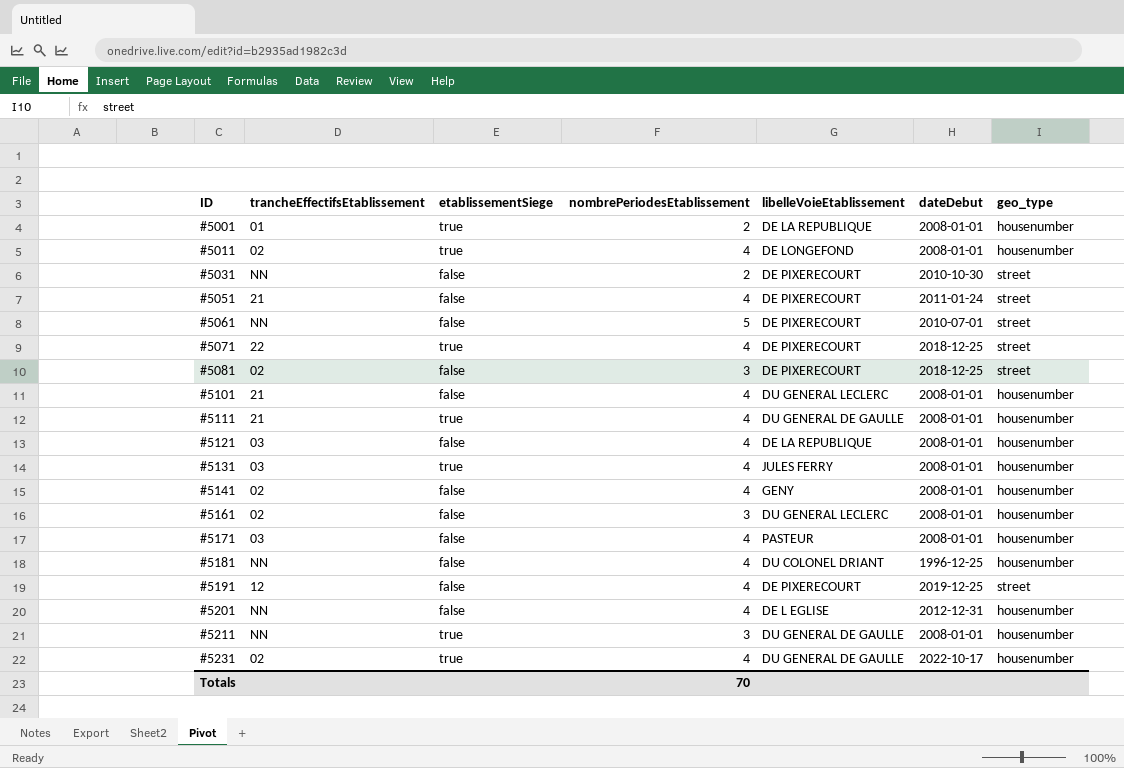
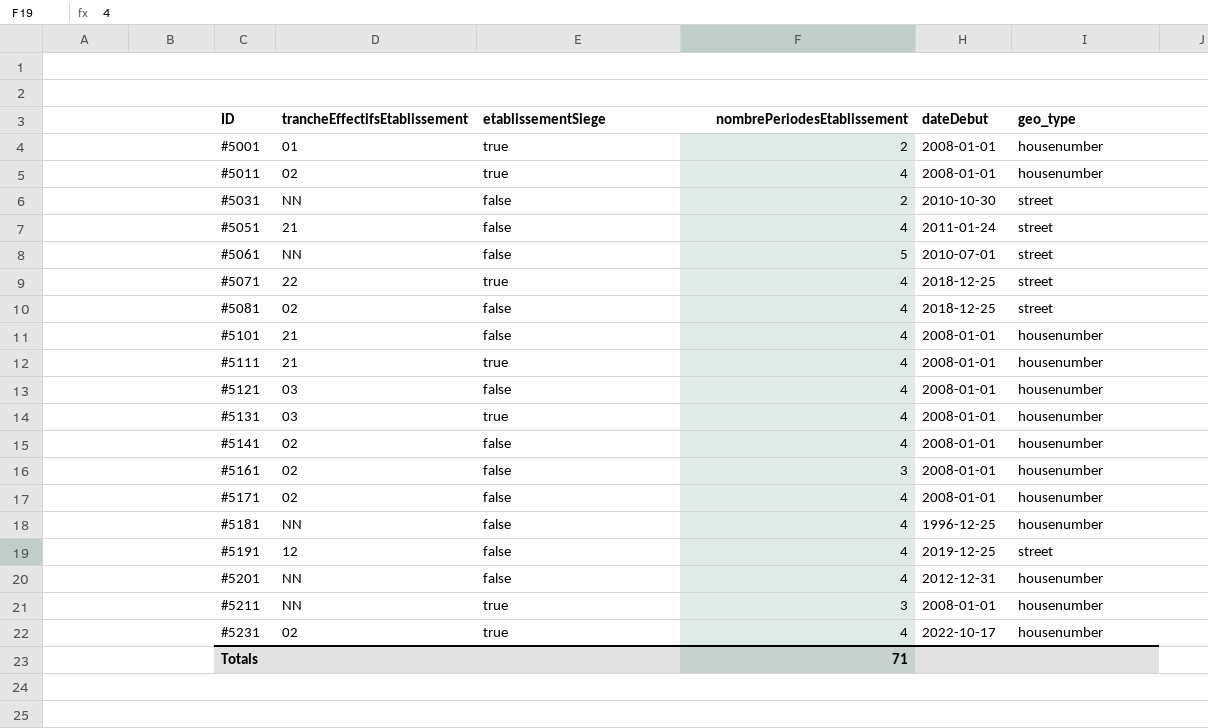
column libelleVoieEtablissement | position: 5 -> none
#5081 | nombrePeriodesEtablissement: 3 -> 4
#5171 | trancheEffectifsEtablissement: 03 -> 02
Totals | nombrePeriodesEtablissement: 70 -> 71

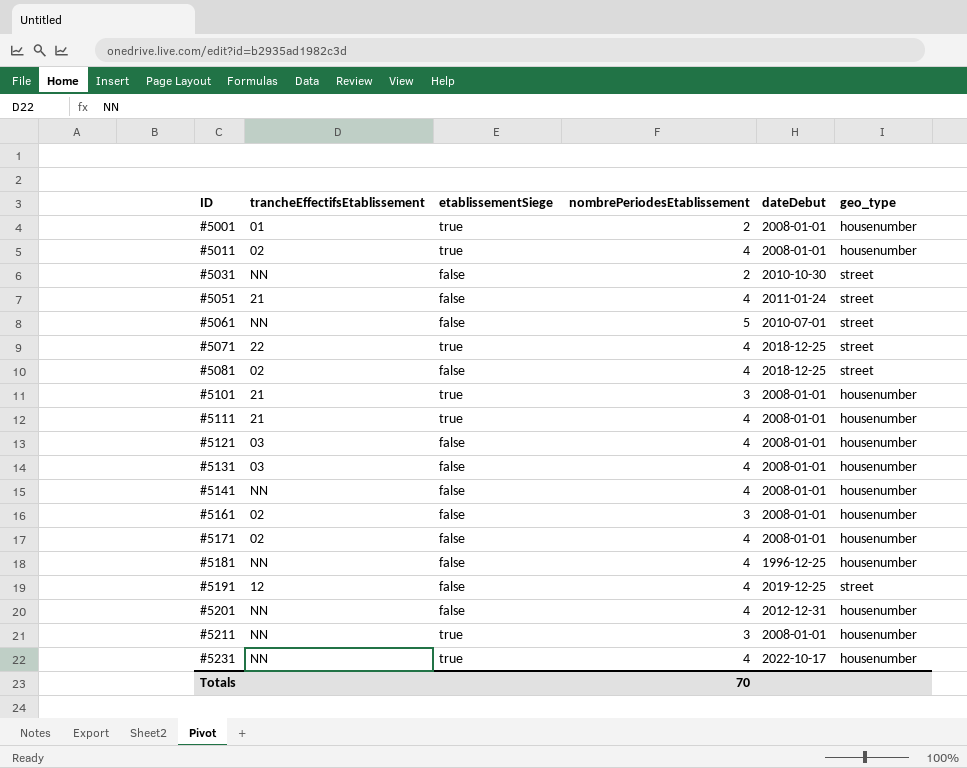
#5101 | etablissementSiege: false -> true
#5101 | nombrePeriodesEtablissement: 4 -> 3
#5131 | etablissementSiege: true -> false
#5141 | trancheEffectifsEtablissement: 02 -> NN
#5231 | trancheEffectifsEtablissement: 02 -> NN
Totals | nombrePeriodesEtablissement: 71 -> 70

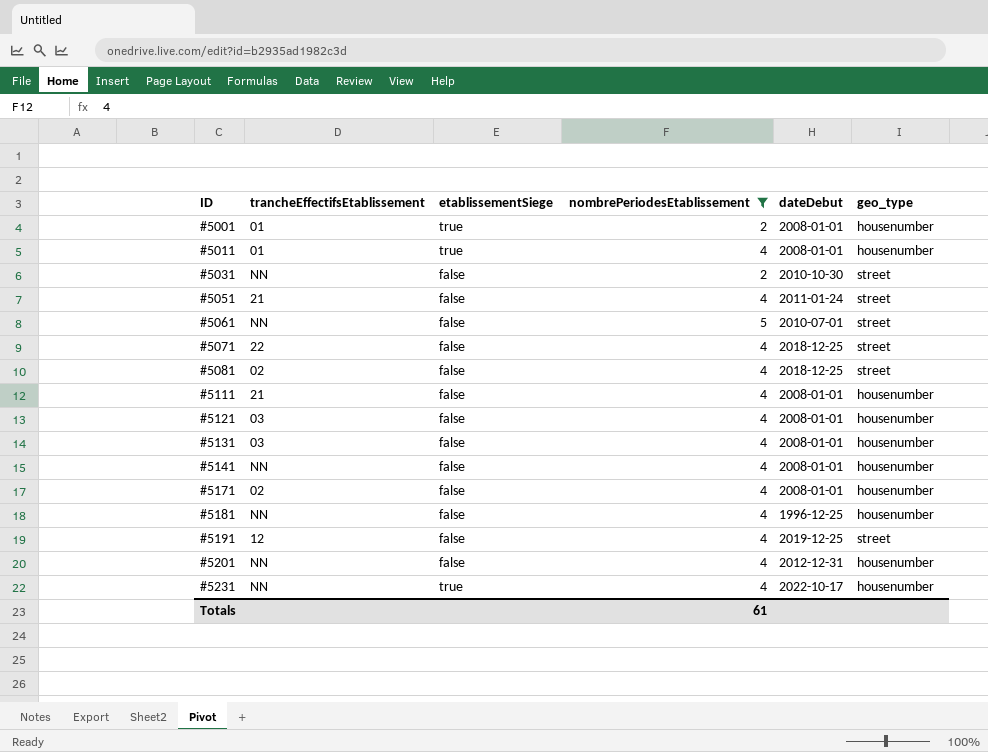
filter: none -> nombrePeriodesEtablissement != 3
#5011 | trancheEffectifsEtablissement: 02 -> 01
#5071 | etablissementSiege: true -> false
#5111 | etablissementSiege: true -> false
Totals | nombrePeriodesEtablissement: 70 -> 61

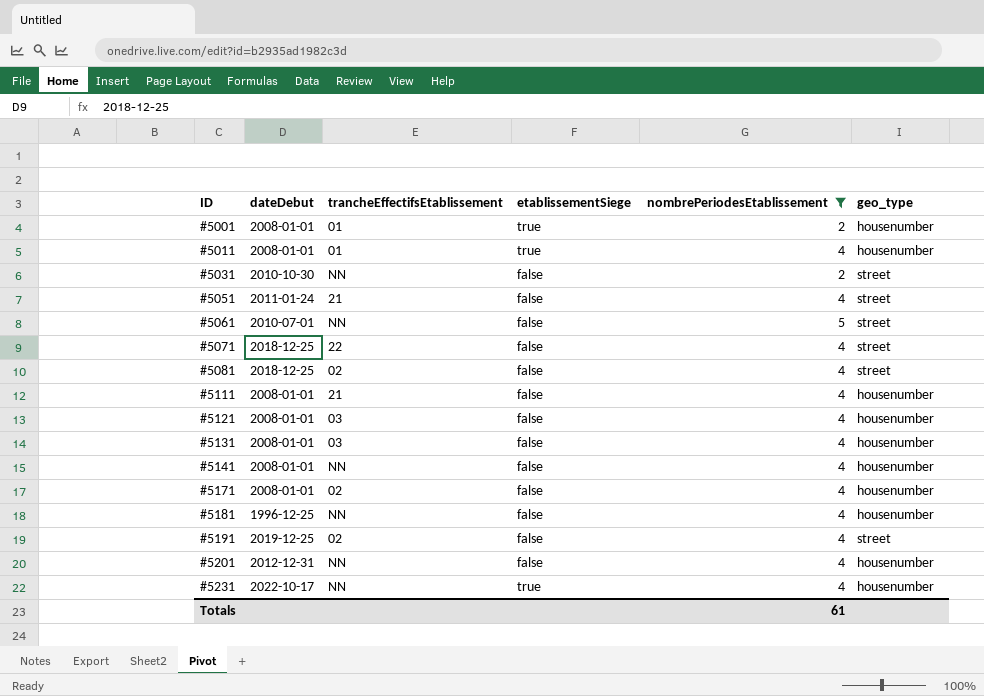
column dateDebut | position: 5 -> 2
#5191 | trancheEffectifsEtablissement: 12 -> 02

